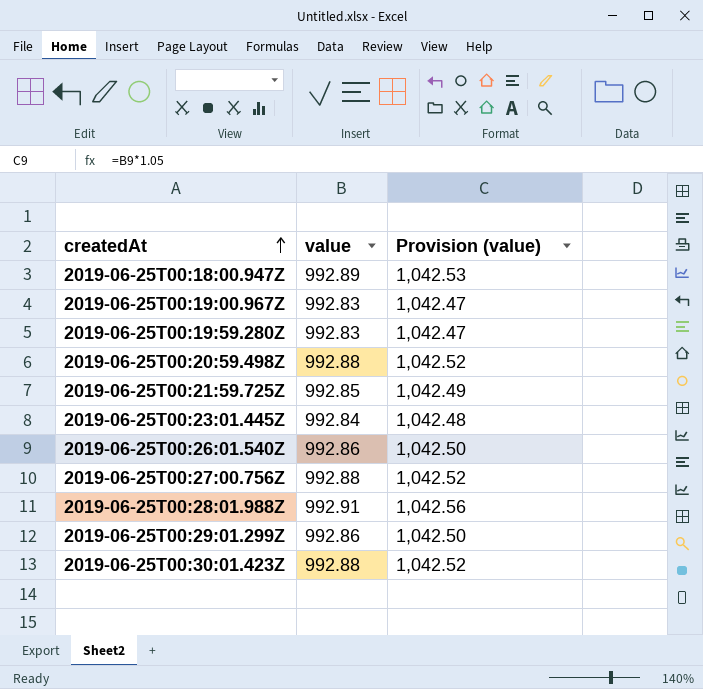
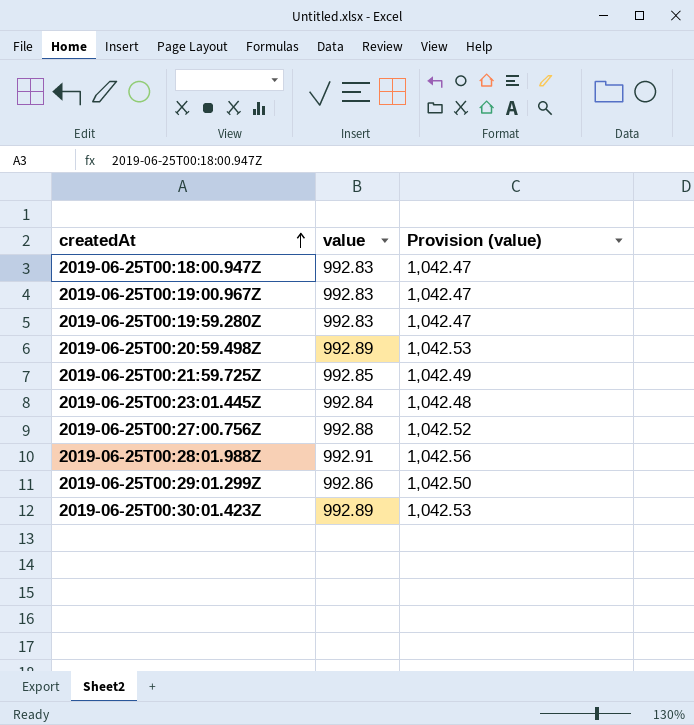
row 2019-06-25T00:26:01.540Z: 992.86 | 1,042.50 -> none
2019-06-25T00:18:00.947Z | value: 992.89 -> 992.83
2019-06-25T00:18:00.947Z | Provision (value): 1,042.53 -> 1,042.47
2019-06-25T00:20:59.498Z | value: 992.88 -> 992.89
2019-06-25T00:20:59.498Z | Provision (value): 1,042.52 -> 1,042.53
2019-06-25T00:30:01.423Z | value: 992.88 -> 992.89
2019-06-25T00:30:01.423Z | Provision (value): 1,042.52 -> 1,042.53

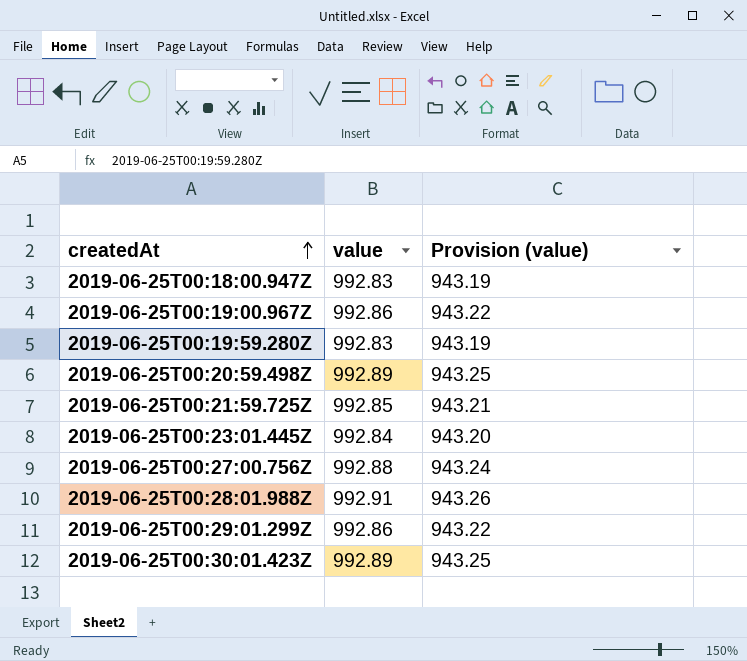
column Provision (value) | formula: [value] * 1.05 -> [value] * 0.95
2019-06-25T00:19:00.967Z | value: 992.83 -> 992.86

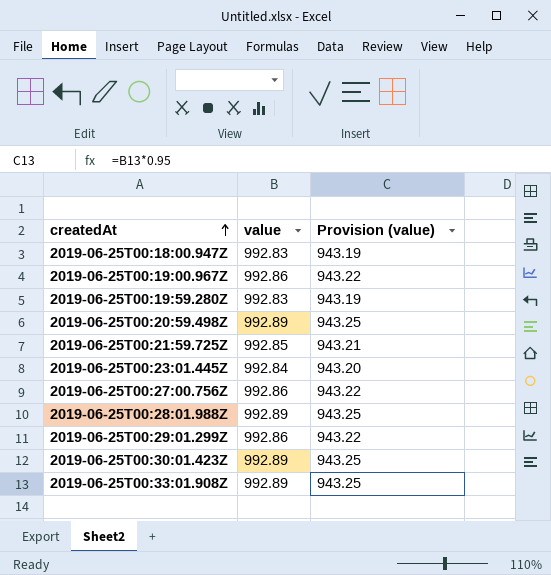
2019-06-25T00:27:00.756Z | value: 992.88 -> 992.86
2019-06-25T00:27:00.756Z | Provision (value): 943.24 -> 943.22
2019-06-25T00:28:01.988Z | value: 992.91 -> 992.89
2019-06-25T00:28:01.988Z | Provision (value): 943.26 -> 943.25
row 2019-06-25T00:33:01.908Z: none -> 992.89 | 943.25

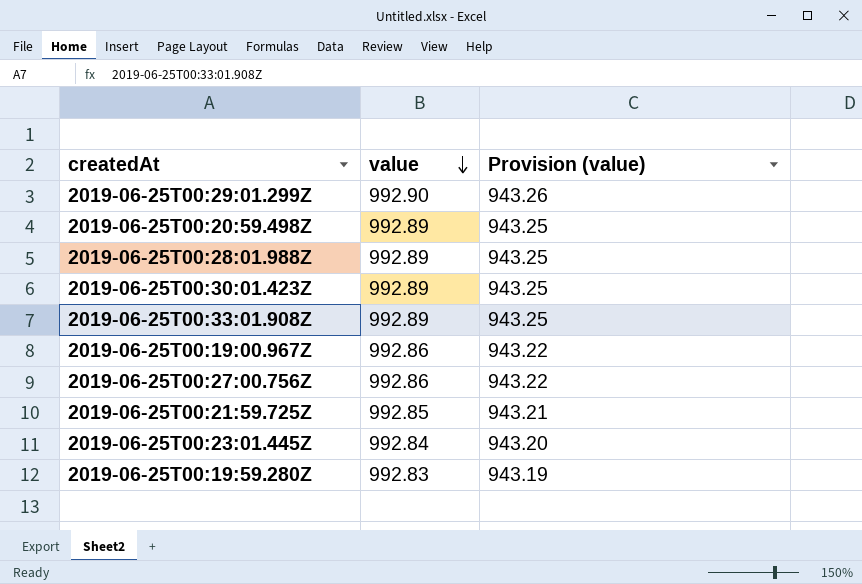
row order: createdAt ascending -> value descending
row 2019-06-25T00:18:00.947Z: 992.83 | 943.19 -> none
2019-06-25T00:29:01.299Z | value: 992.86 -> 992.90
2019-06-25T00:29:01.299Z | Provision (value): 943.22 -> 943.26

